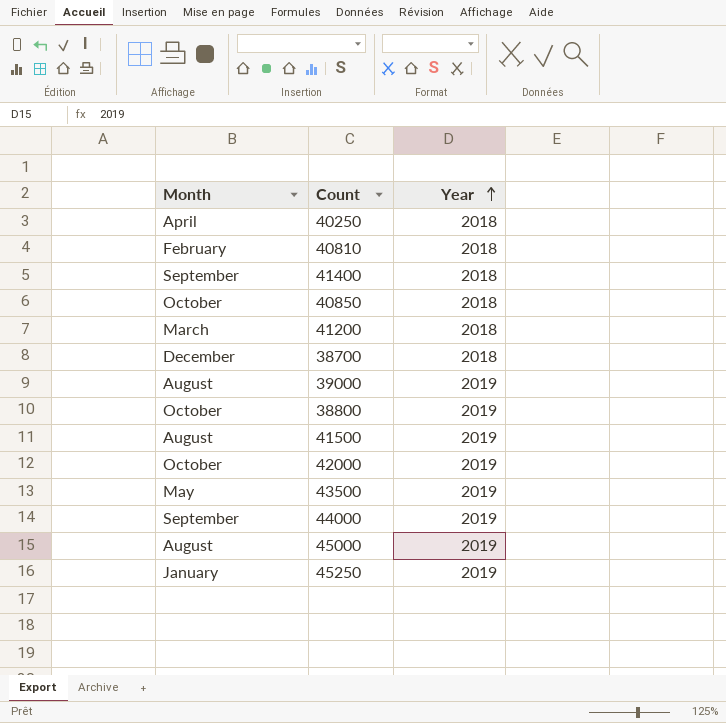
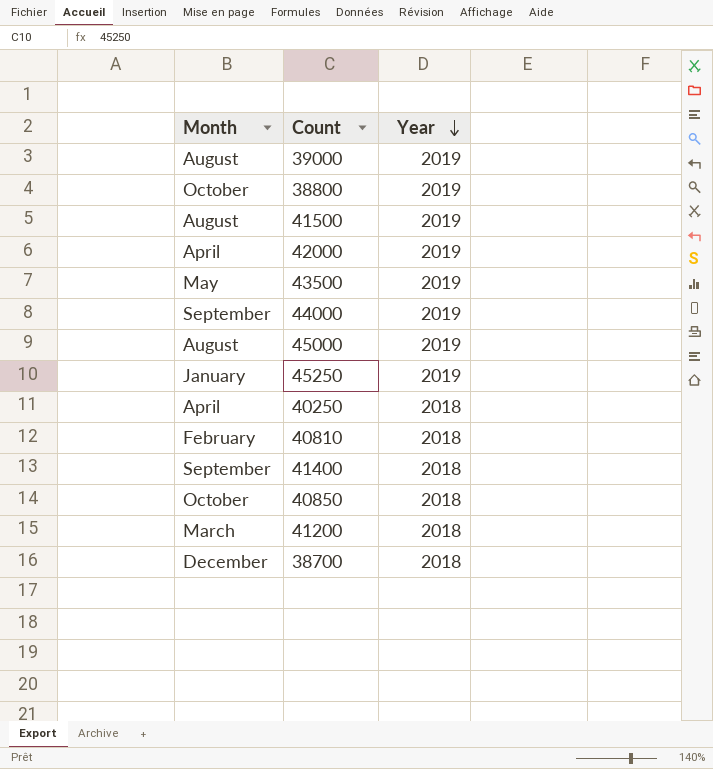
row order: Year ascending -> Year descending
42000 | Month: October -> April

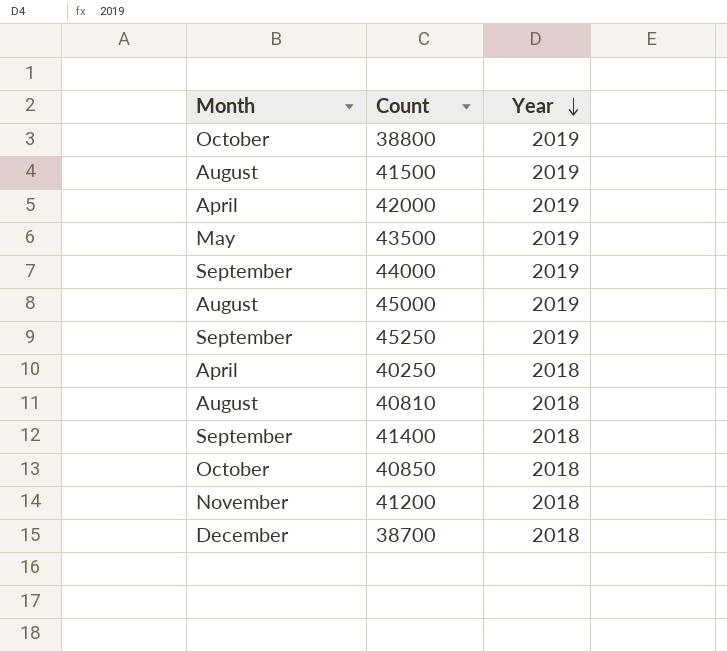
row 39000: August | 2019 -> none
45250 | Month: January -> September
40810 | Month: February -> August
41200 | Month: March -> November

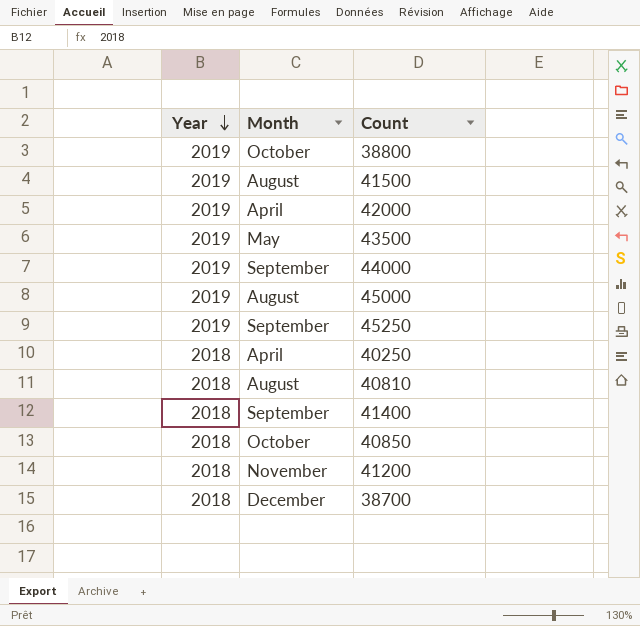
column Year | position: 3 -> 1

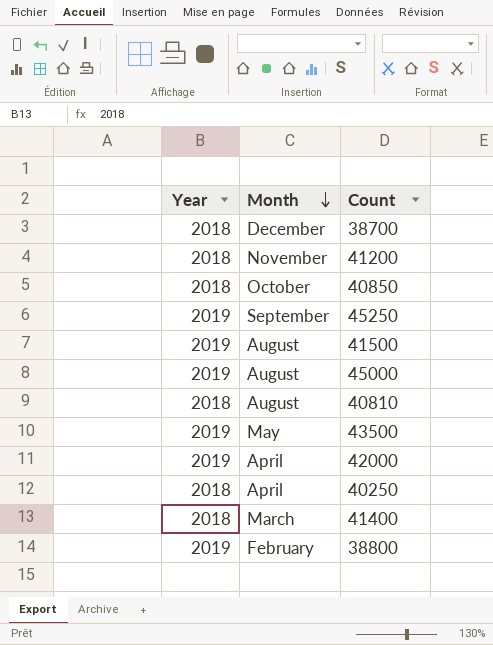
row order: Year descending -> Month descending
row 44000: 2019 | September -> none
41400 | Month: September -> March
38800 | Month: October -> February

